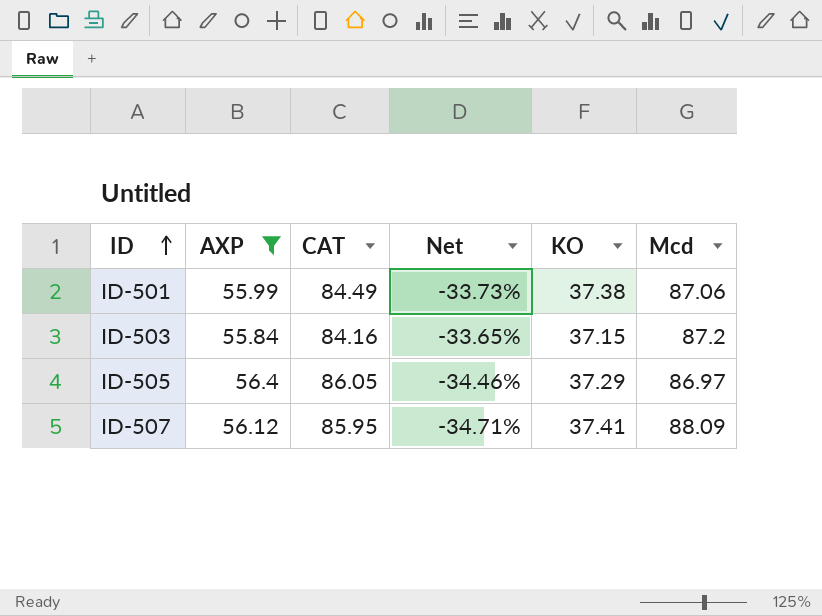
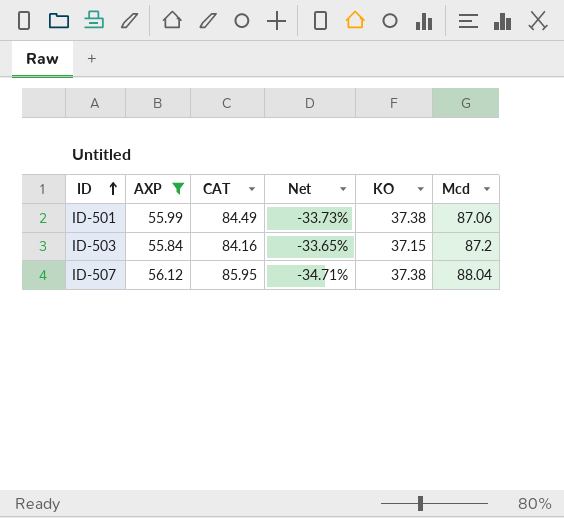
row ID-505: 56.4 | 86.05 | -34.46% | 37.29 | 86.97 -> none
ID-507 | KO: 37.41 -> 37.38
ID-507 | Mcd: 88.09 -> 88.04

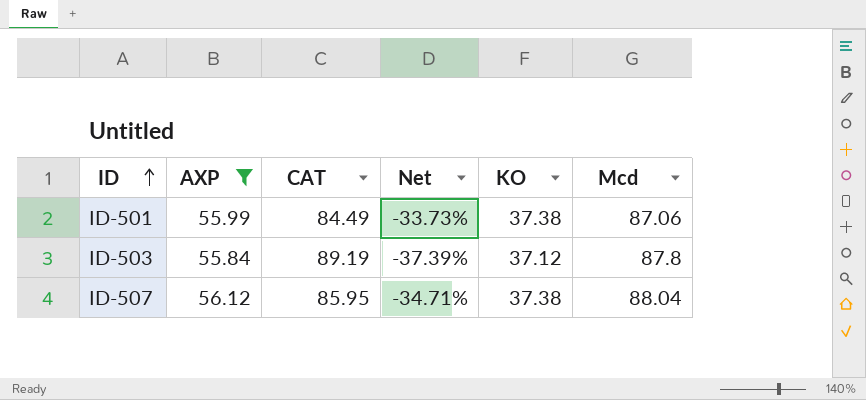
ID-503 | CAT: 84.16 -> 89.19
ID-503 | Net: -33.65% -> -37.39%
ID-503 | KO: 37.15 -> 37.12
ID-503 | Mcd: 87.2 -> 87.8

